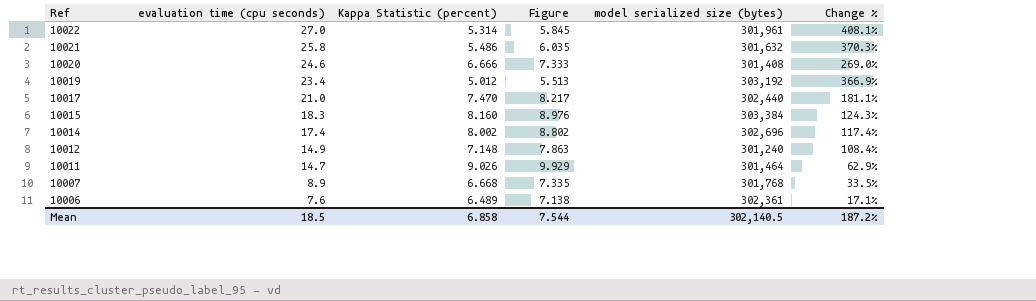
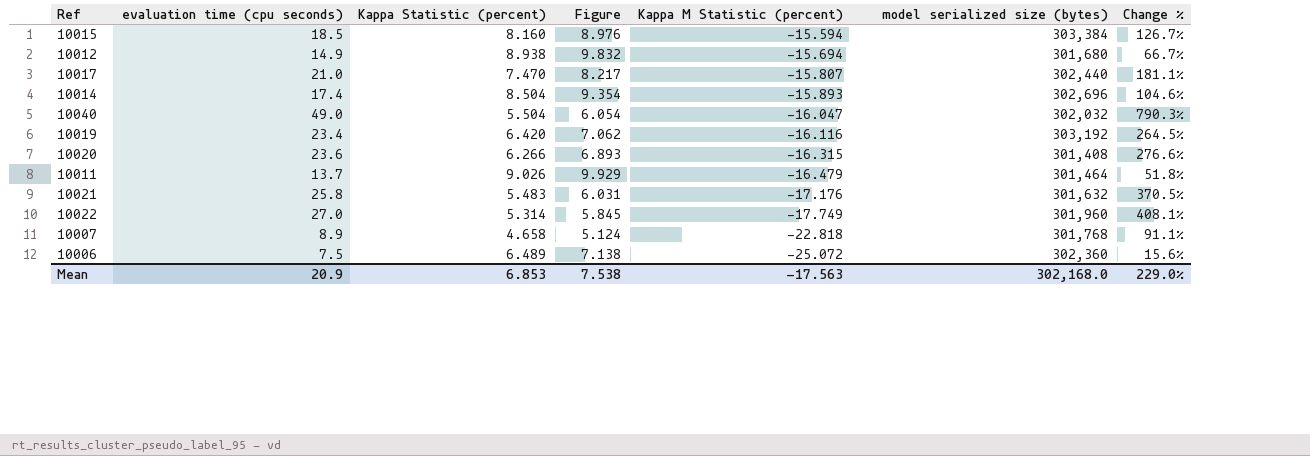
row order: Ref descending -> Kappa M Statistic (percent) descending
column Kappa M Statistic (percent) | position: none -> 5
10015 | evaluation time (cpu seconds): 18.3 -> 18.5
10015 | Change %: 124.3% -> 126.7%
10012 | Kappa Statistic (percent): 7.148 -> 8.938
10012 | Figure: 7.863 -> 9.832
10012 | model serialized size (bytes): 301,240 -> 301,680
10012 | Change %: 108.4% -> 66.7%
10014 | Kappa Statistic (percent): 8.002 -> 8.504
10014 | Figure: 8.802 -> 9.354
10014 | Change %: 117.4% -> 104.6%
row 10040: none -> 49.0 | 5.504 | 6.054 | -16.047 | 302,032 | 790.3%
10019 | Kappa Statistic (percent): 5.012 -> 6.420
10019 | Figure: 5.513 -> 7.062
10019 | Change %: 366.9% -> 264.5%
10020 | evaluation time (cpu seconds): 24.6 -> 23.6
10020 | Kappa Statistic (percent): 6.666 -> 6.266
10020 | Figure: 7.333 -> 6.893
10020 | Change %: 269.0% -> 276.6%
10011 | evaluation time (cpu seconds): 14.7 -> 13.7
10011 | Change %: 62.9% -> 51.8%
10021 | Kappa Statistic (percent): 5.486 -> 5.483
10021 | Figure: 6.035 -> 6.031
10021 | Change %: 370.3% -> 370.5%
10022 | model serialized size (bytes): 301,961 -> 301,960
10007 | Kappa Statistic (percent): 6.668 -> 4.658
10007 | Figure: 7.335 -> 5.124
10007 | Change %: 33.5% -> 91.1%
10006 | evaluation time (cpu seconds): 7.6 -> 7.5
10006 | model serialized size (bytes): 302,361 -> 302,360
10006 | Change %: 17.1% -> 15.6%
Mean | evaluation time (cpu seconds): 18.5 -> 20.9
Mean | Kappa Statistic (percent): 6.858 -> 6.853
Mean | Figure: 7.544 -> 7.538
Mean | model serialized size (bytes): 302,140.5 -> 302,168.0
Mean | Change %: 187.2% -> 229.0%

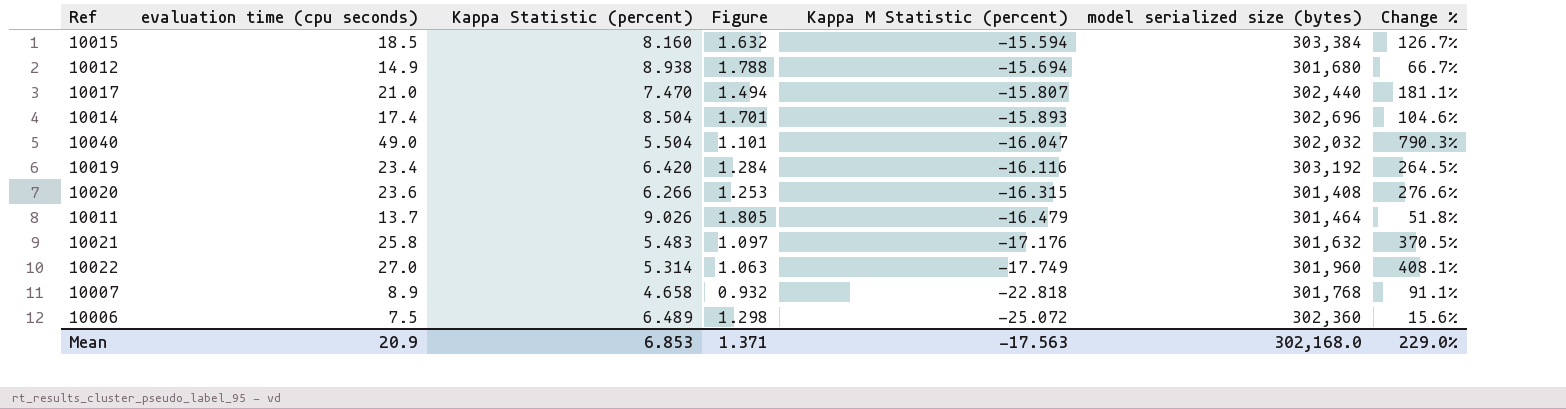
column Figure | formula: [Kappa Statistic (percent)] * 1.1 -> [Kappa Statistic (percent)] * 0.2
Mean | Figure: 7.538 -> 1.371

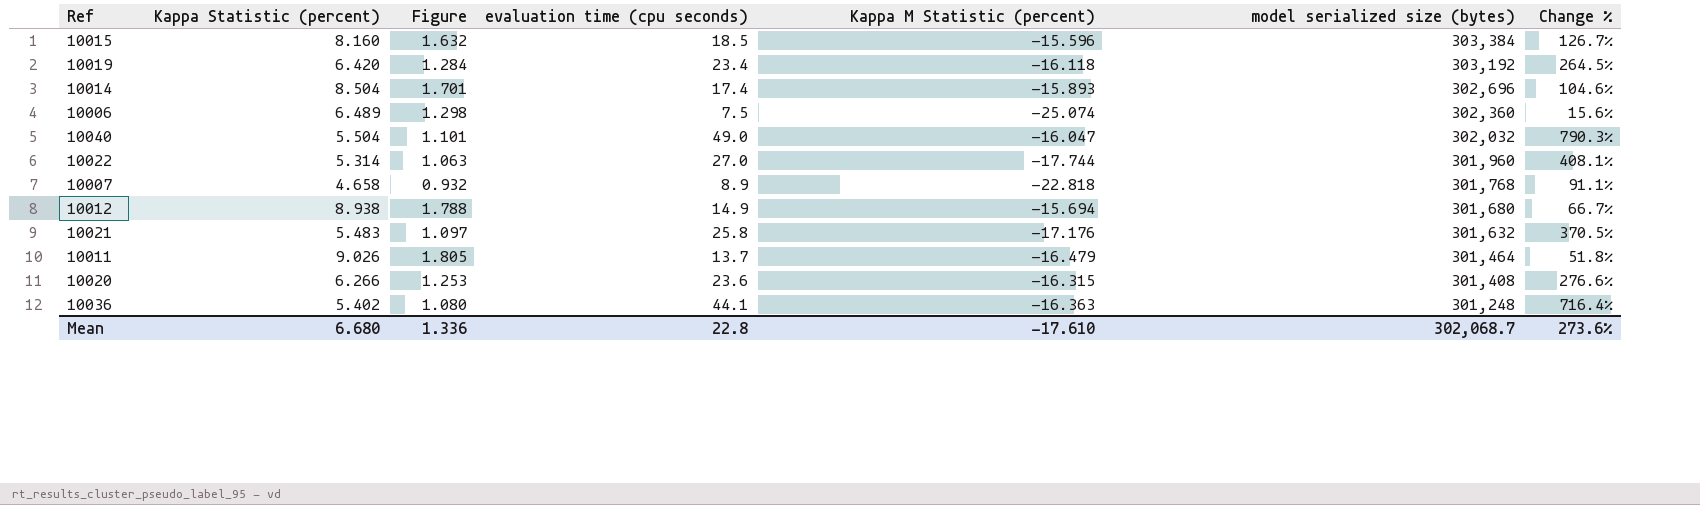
row order: Kappa M Statistic (percent) descending -> model serialized size (bytes) descending
column evaluation time (cpu seconds) | position: 2 -> 4
row 10017: 21.0 | 7.470 | 1.494 | -15.807 | 302,440 | 181.1% -> none
10015 | Kappa M Statistic (percent): -15.594 -> -15.596
10019 | Kappa M Statistic (percent): -16.116 -> -16.118
10006 | Kappa M Statistic (percent): -25.072 -> -25.074
10022 | Kappa M Statistic (percent): -17.749 -> -17.744
row 10036: none -> 5.402 | 1.080 | 44.1 | -16.363 | 301,248 | 716.4%
Mean | Kappa Statistic (percent): 6.853 -> 6.680
Mean | Figure: 1.371 -> 1.336
Mean | evaluation time (cpu seconds): 20.9 -> 22.8
Mean | Kappa M Statistic (percent): -17.563 -> -17.610
Mean | model serialized size (bytes): 302,168.0 -> 302,068.7
Mean | Change %: 229.0% -> 273.6%

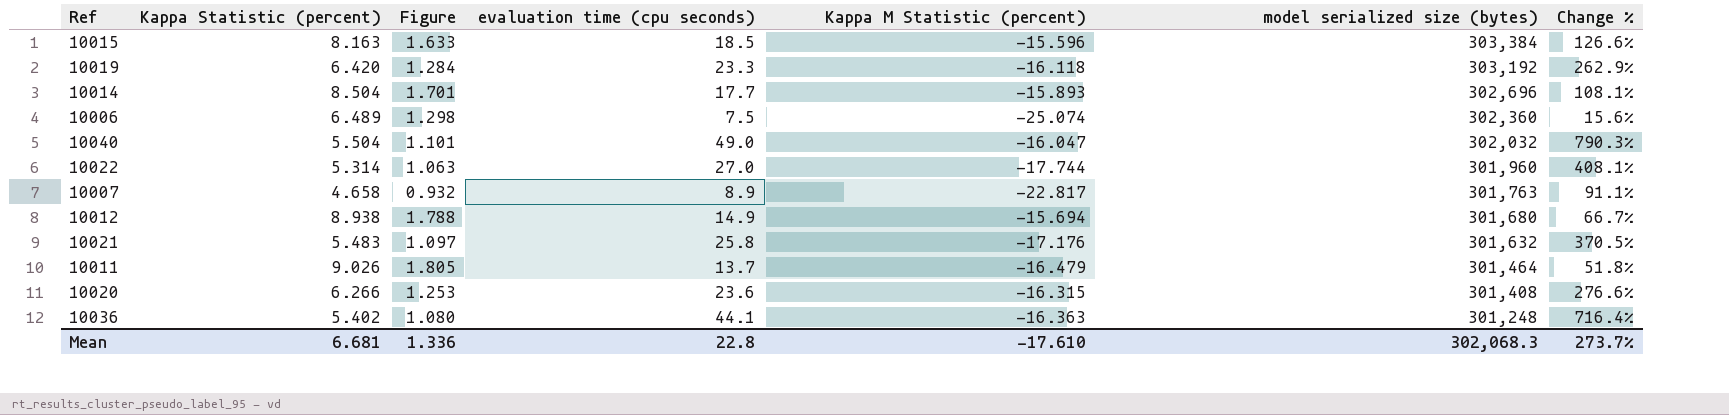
10015 | Kappa Statistic (percent): 8.160 -> 8.163
10015 | Figure: 1.632 -> 1.633
10015 | Change %: 126.7% -> 126.6%
10019 | evaluation time (cpu seconds): 23.4 -> 23.3
10019 | Change %: 264.5% -> 262.9%
10014 | evaluation time (cpu seconds): 17.4 -> 17.7
10014 | Change %: 104.6% -> 108.1%
10007 | Kappa M Statistic (percent): -22.818 -> -22.817
10007 | model serialized size (bytes): 301,768 -> 301,763
Mean | Kappa Statistic (percent): 6.680 -> 6.681
Mean | model serialized size (bytes): 302,068.7 -> 302,068.3
Mean | Change %: 273.6% -> 273.7%

